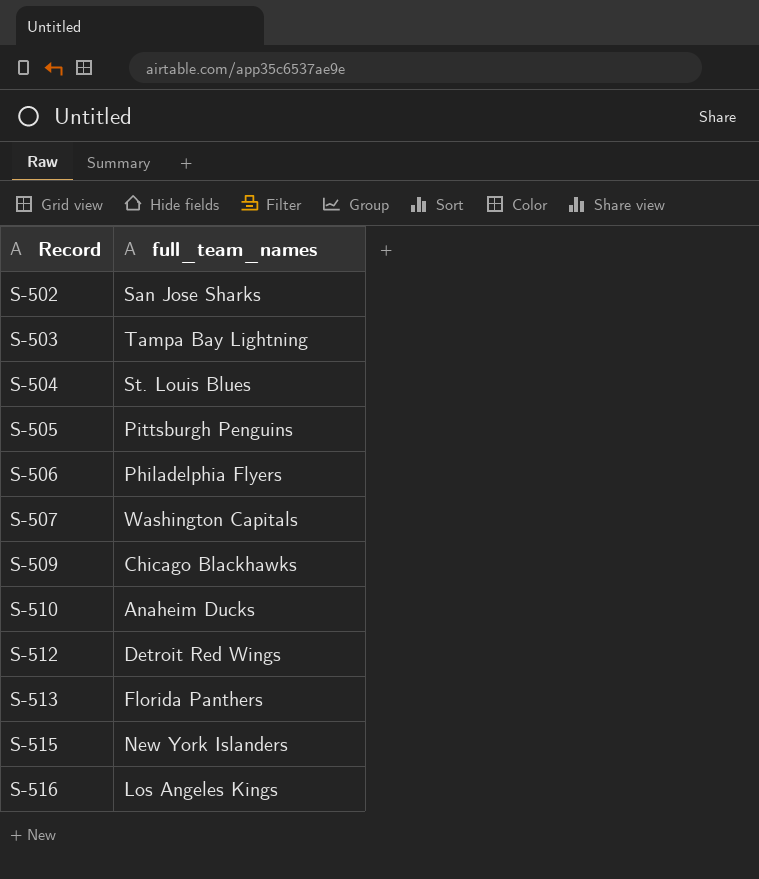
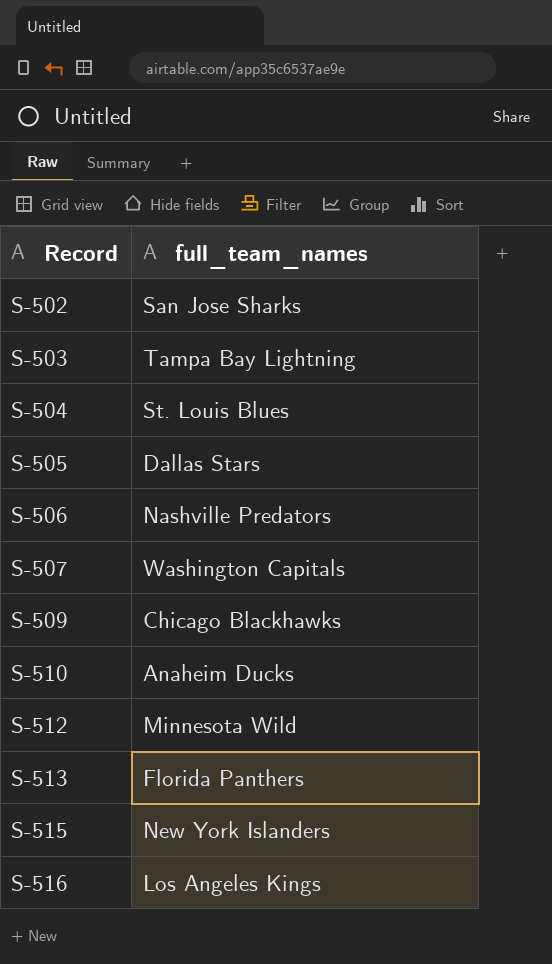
S-505 | full_team_names: Pittsburgh Penguins -> Dallas Stars
S-506 | full_team_names: Philadelphia Flyers -> Nashville Predators
S-512 | full_team_names: Detroit Red Wings -> Minnesota Wild

